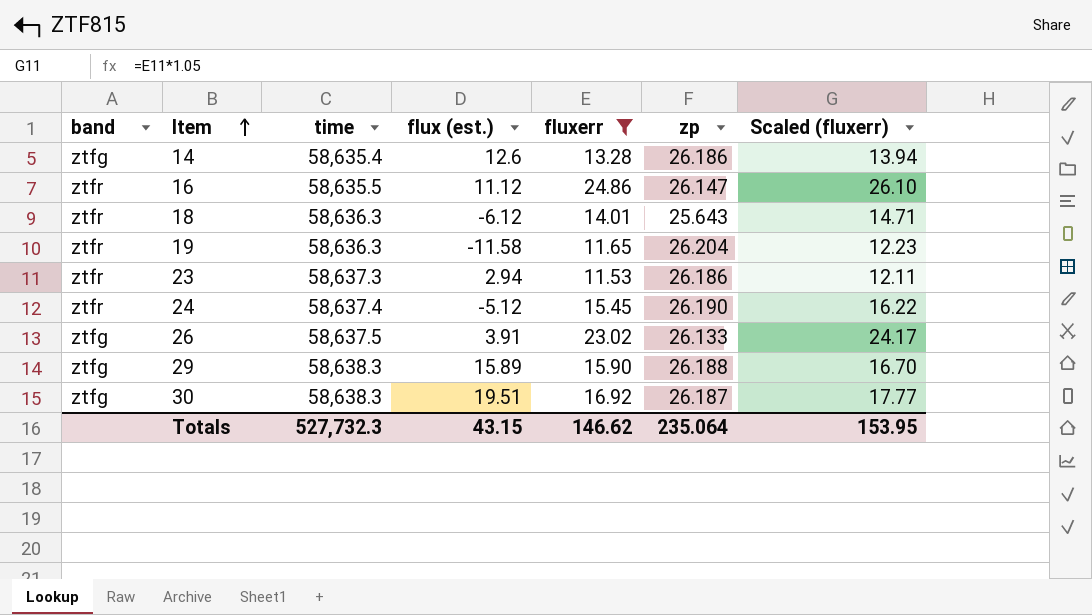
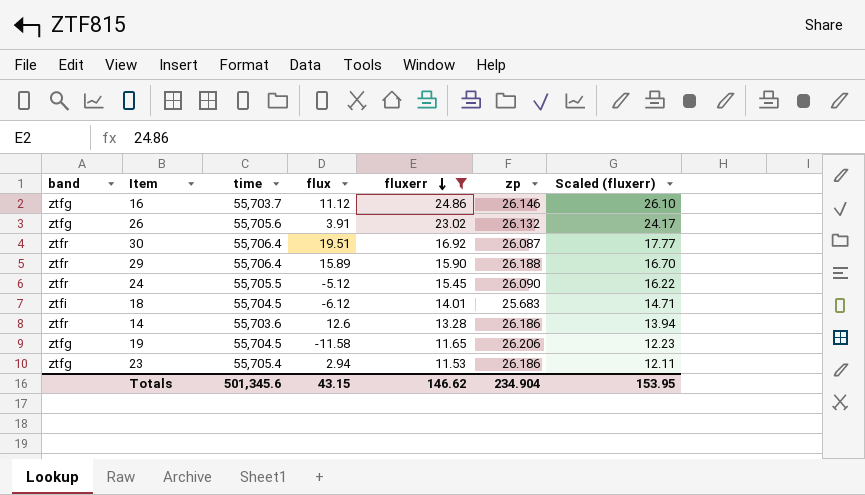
row order: Item ascending -> fluxerr descending
column name: flux (est.) -> flux
16 | band: ztfr -> ztfg
16 | time: 58,635.5 -> 55,703.7
16 | zp: 26.147 -> 26.146
26 | time: 58,637.5 -> 55,705.6
26 | zp: 26.133 -> 26.132
30 | band: ztfg -> ztfr
30 | time: 58,638.3 -> 55,706.4
30 | zp: 26.187 -> 26.087
29 | band: ztfg -> ztfr
29 | time: 58,638.3 -> 55,706.4
24 | time: 58,637.4 -> 55,705.5
24 | zp: 26.190 -> 26.090
18 | band: ztfr -> ztfi
18 | time: 58,636.3 -> 55,704.5
18 | zp: 25.643 -> 25.683
14 | band: ztfg -> ztfr
14 | time: 58,635.4 -> 55,703.6
19 | band: ztfr -> ztfg
19 | time: 58,636.3 -> 55,704.5
19 | zp: 26.204 -> 26.206
23 | band: ztfr -> ztfg
23 | time: 58,637.3 -> 55,705.4
Totals | time: 527,732.3 -> 501,345.6
Totals | zp: 235.064 -> 234.904

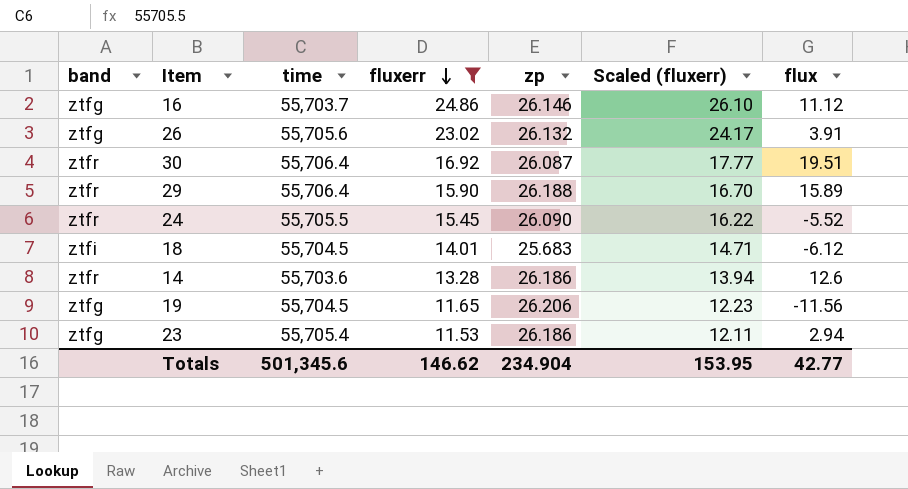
column flux | position: 4 -> 7
24 | flux: -5.12 -> -5.52
19 | flux: -11.58 -> -11.56
Totals | flux: 43.15 -> 42.77

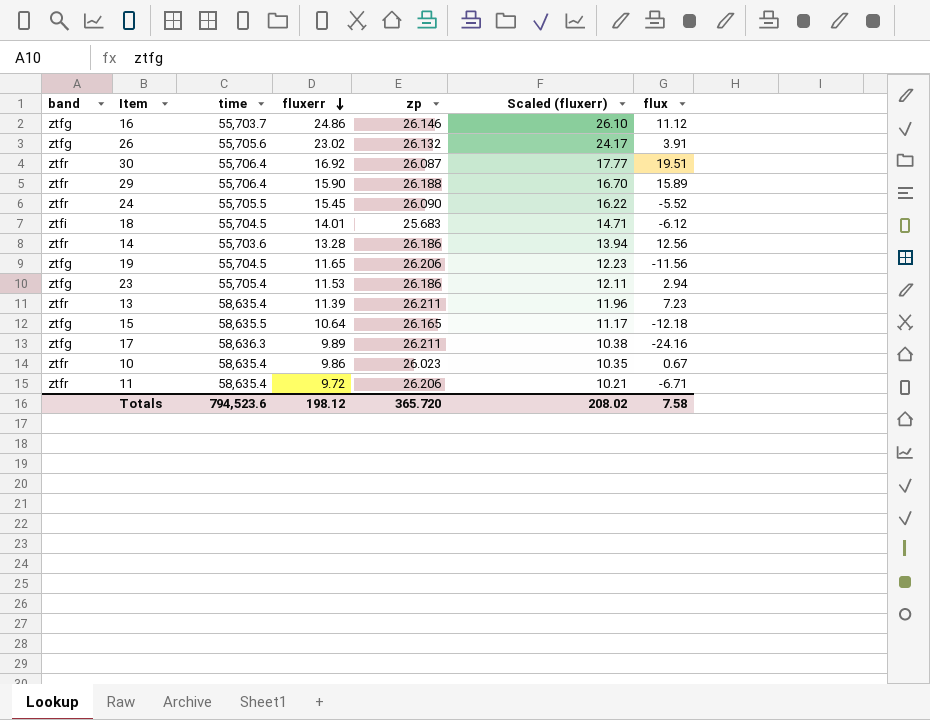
filter: fluxerr >= 11.53 -> none
14 | flux: 12.6 -> 12.56
Totals | time: 501,345.6 -> 794,523.6
Totals | fluxerr: 146.62 -> 198.12
Totals | zp: 234.904 -> 365.720
Totals | Scaled (fluxerr): 153.95 -> 208.02
Totals | flux: 42.77 -> 7.58

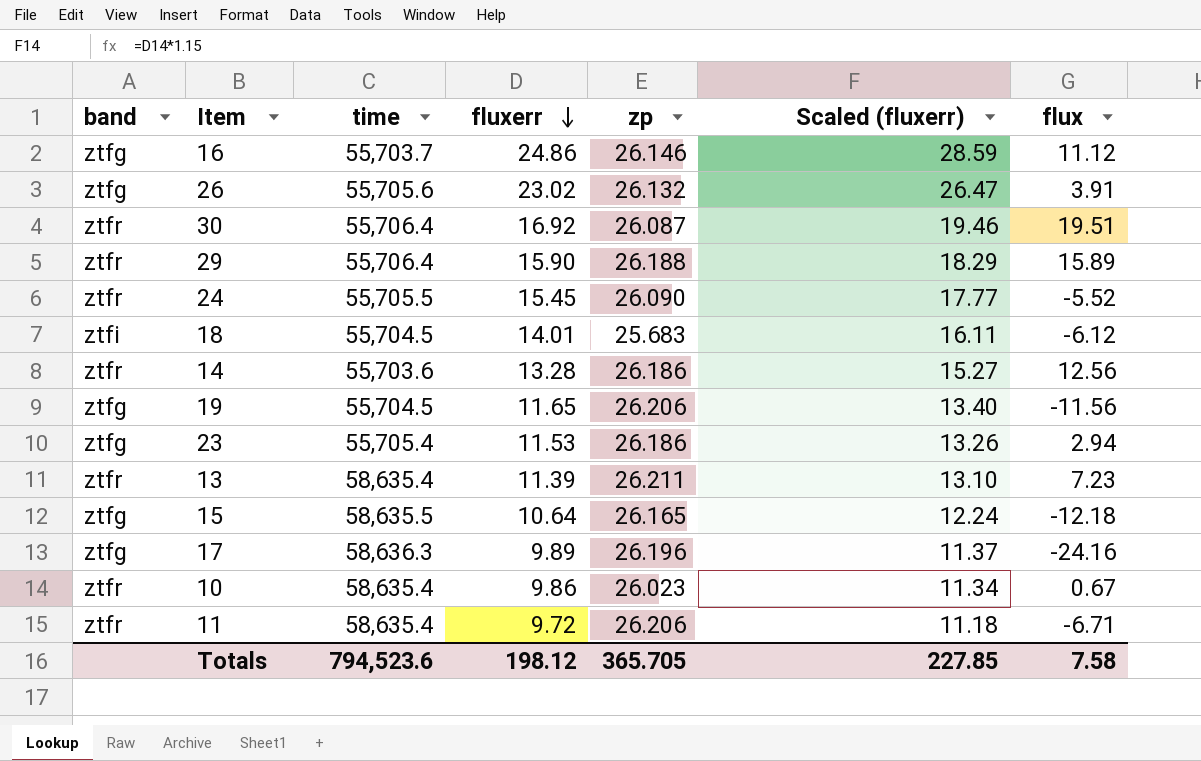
column Scaled (fluxerr) | formula: [fluxerr] * 1.05 -> [fluxerr] * 1.15
17 | zp: 26.211 -> 26.196
Totals | zp: 365.720 -> 365.705
Totals | Scaled (fluxerr): 208.02 -> 227.85

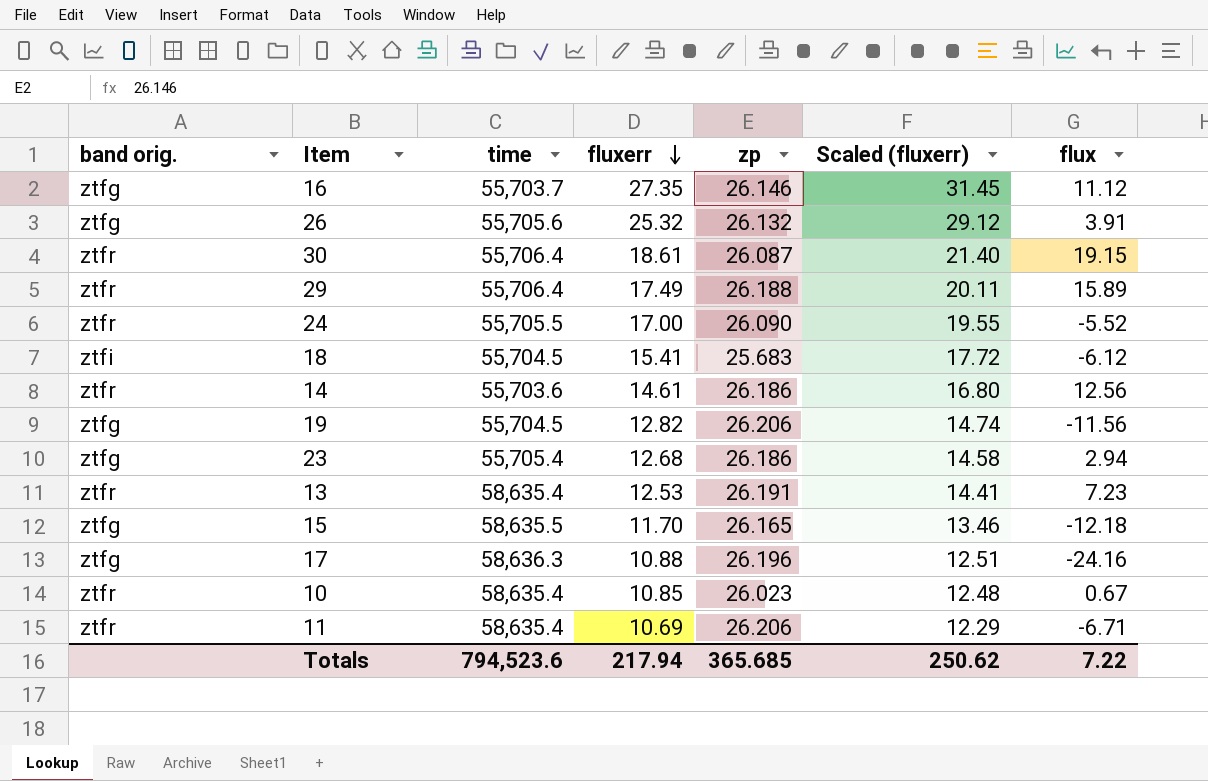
column name: band -> band orig.
16 | fluxerr: 24.86 -> 27.35
16 | Scaled (fluxerr): 28.59 -> 31.45
26 | fluxerr: 23.02 -> 25.32
26 | Scaled (fluxerr): 26.47 -> 29.12
30 | fluxerr: 16.92 -> 18.61
30 | Scaled (fluxerr): 19.46 -> 21.40
30 | flux: 19.51 -> 19.15
29 | fluxerr: 15.90 -> 17.49
29 | Scaled (fluxerr): 18.29 -> 20.11
24 | fluxerr: 15.45 -> 17.00
24 | Scaled (fluxerr): 17.77 -> 19.55
18 | fluxerr: 14.01 -> 15.41
18 | Scaled (fluxerr): 16.11 -> 17.72
14 | fluxerr: 13.28 -> 14.61
14 | Scaled (fluxerr): 15.27 -> 16.80
19 | fluxerr: 11.65 -> 12.82
19 | Scaled (fluxerr): 13.40 -> 14.74
23 | fluxerr: 11.53 -> 12.68
23 | Scaled (fluxerr): 13.26 -> 14.58
13 | fluxerr: 11.39 -> 12.53
13 | zp: 26.211 -> 26.191
13 | Scaled (fluxerr): 13.10 -> 14.41
15 | fluxerr: 10.64 -> 11.70
15 | Scaled (fluxerr): 12.24 -> 13.46
17 | fluxerr: 9.89 -> 10.88
17 | Scaled (fluxerr): 11.37 -> 12.51
10 | fluxerr: 9.86 -> 10.85
10 | Scaled (fluxerr): 11.34 -> 12.48
11 | fluxerr: 9.72 -> 10.69
11 | Scaled (fluxerr): 11.18 -> 12.29
Totals | fluxerr: 198.12 -> 217.94
Totals | zp: 365.705 -> 365.685
Totals | Scaled (fluxerr): 227.85 -> 250.62
Totals | flux: 7.58 -> 7.22

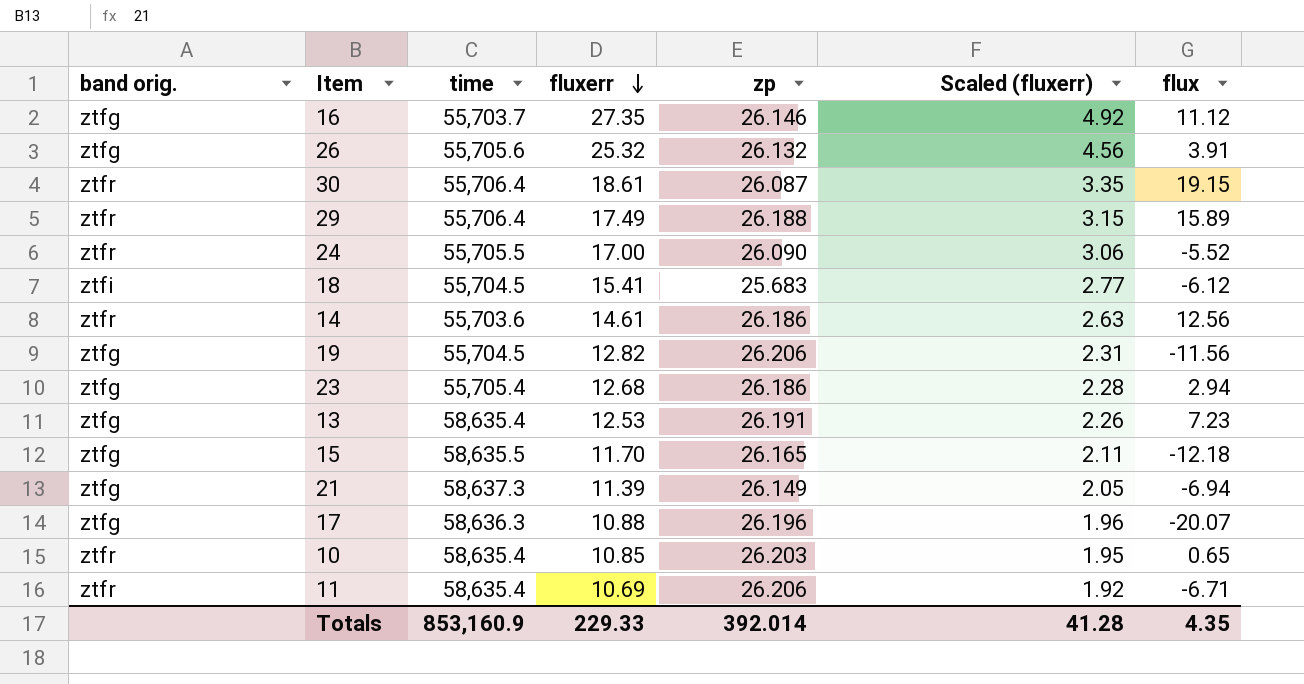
column Scaled (fluxerr) | formula: [fluxerr] * 1.15 -> [fluxerr] * 0.18
13 | band orig.: ztfr -> ztfg
row 21: none -> ztfg | 58,637.3 | 11.39 | 26.149 | 2.05 | -6.94
17 | flux: -24.16 -> -20.07
10 | zp: 26.023 -> 26.203
10 | flux: 0.67 -> 0.65
Totals | time: 794,523.6 -> 853,160.9
Totals | fluxerr: 217.94 -> 229.33
Totals | zp: 365.685 -> 392.014
Totals | Scaled (fluxerr): 250.62 -> 41.28
Totals | flux: 7.22 -> 4.35

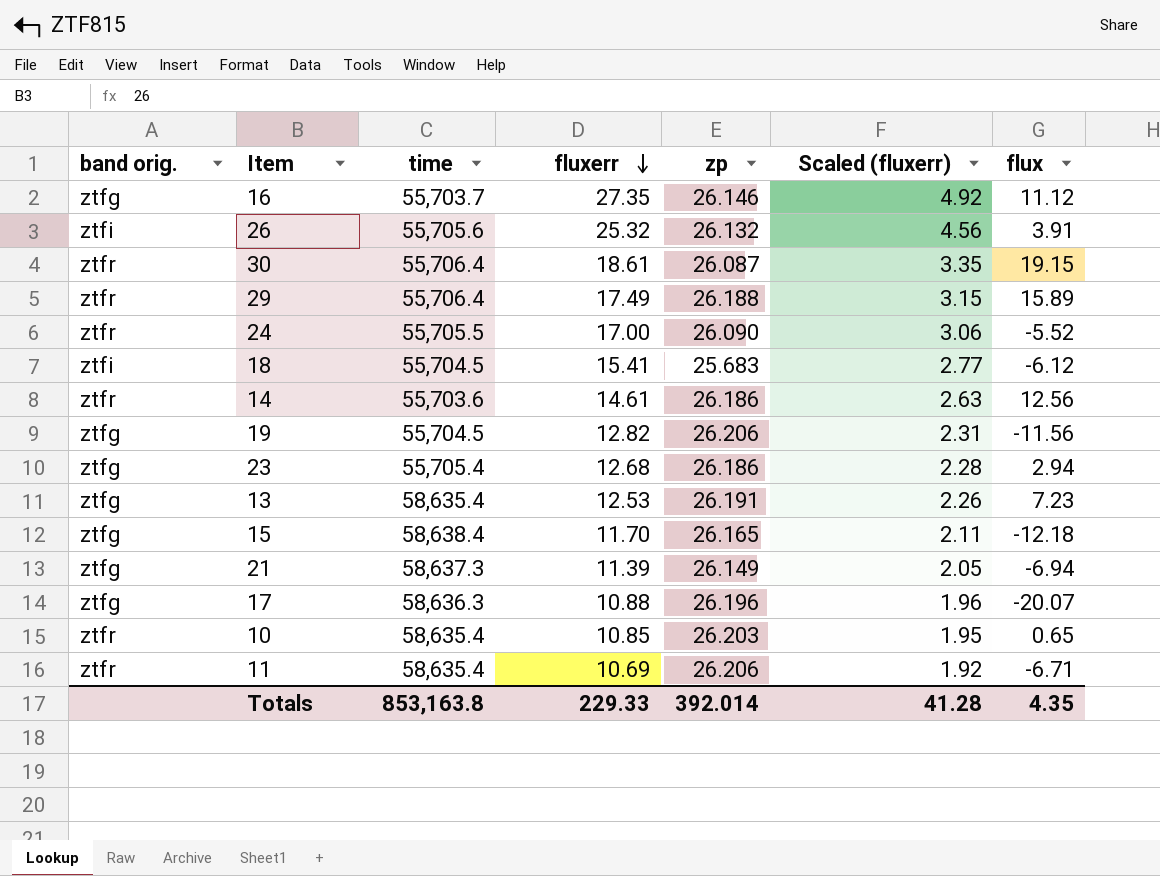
26 | band orig.: ztfg -> ztfi
15 | time: 58,635.5 -> 58,638.4
Totals | time: 853,160.9 -> 853,163.8

